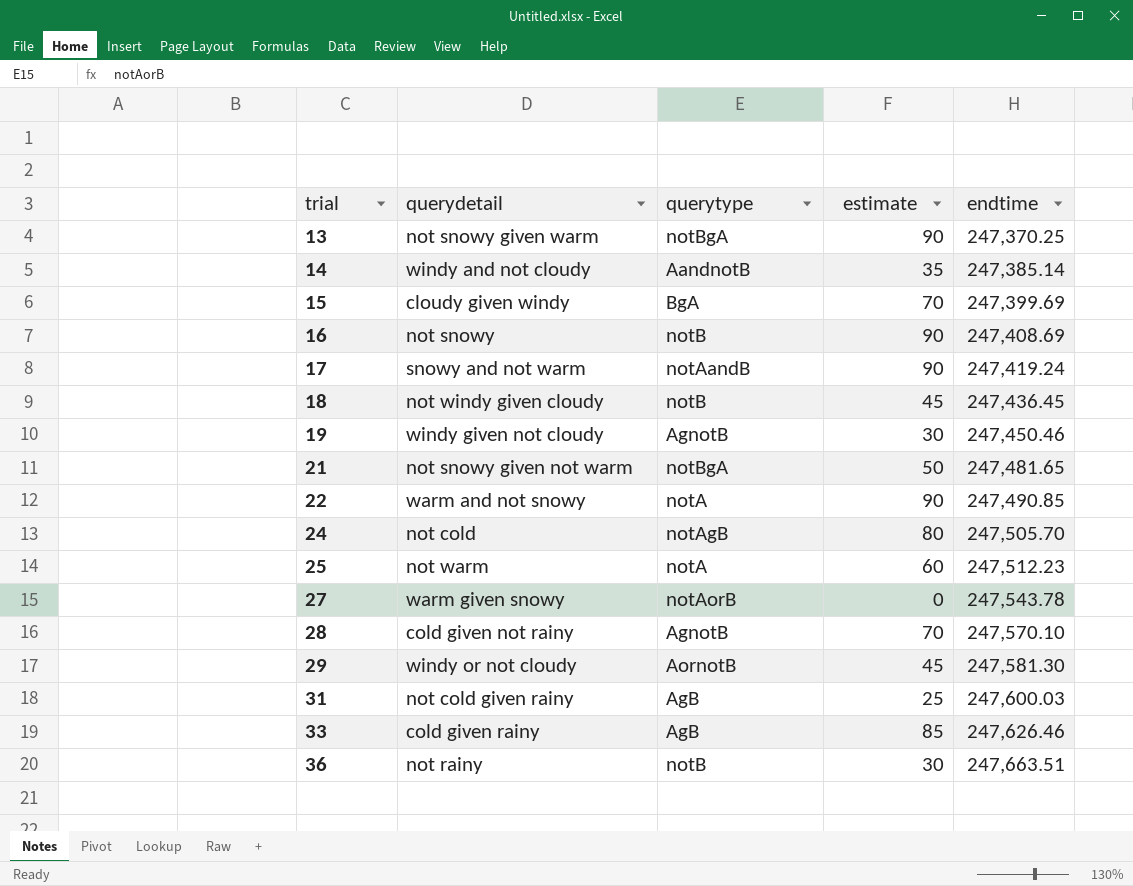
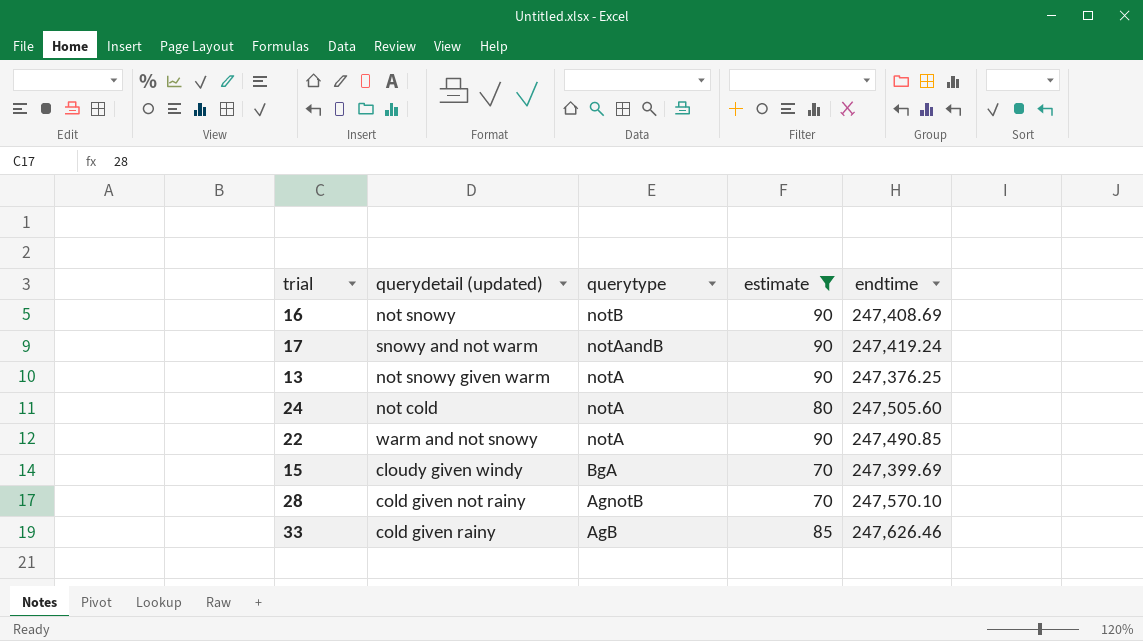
filter: none -> estimate >= 70
row order: trial ascending -> querytype descending
column name: querydetail -> querydetail (updated)
13 | querytype: notBgA -> notA
13 | endtime: 247,370.25 -> 247,376.25
24 | querytype: notAgB -> notA
24 | endtime: 247,505.70 -> 247,505.60

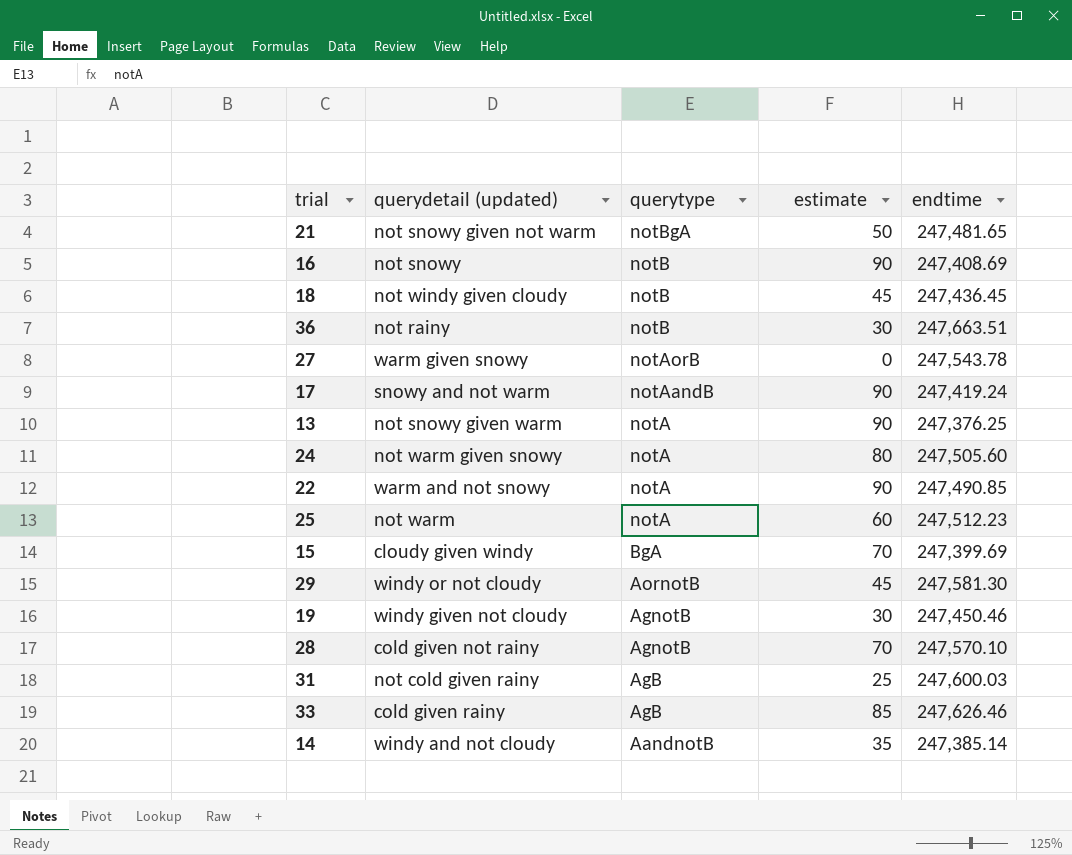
filter: estimate >= 70 -> none
24 | querydetail (updated): not cold -> not warm given snowy

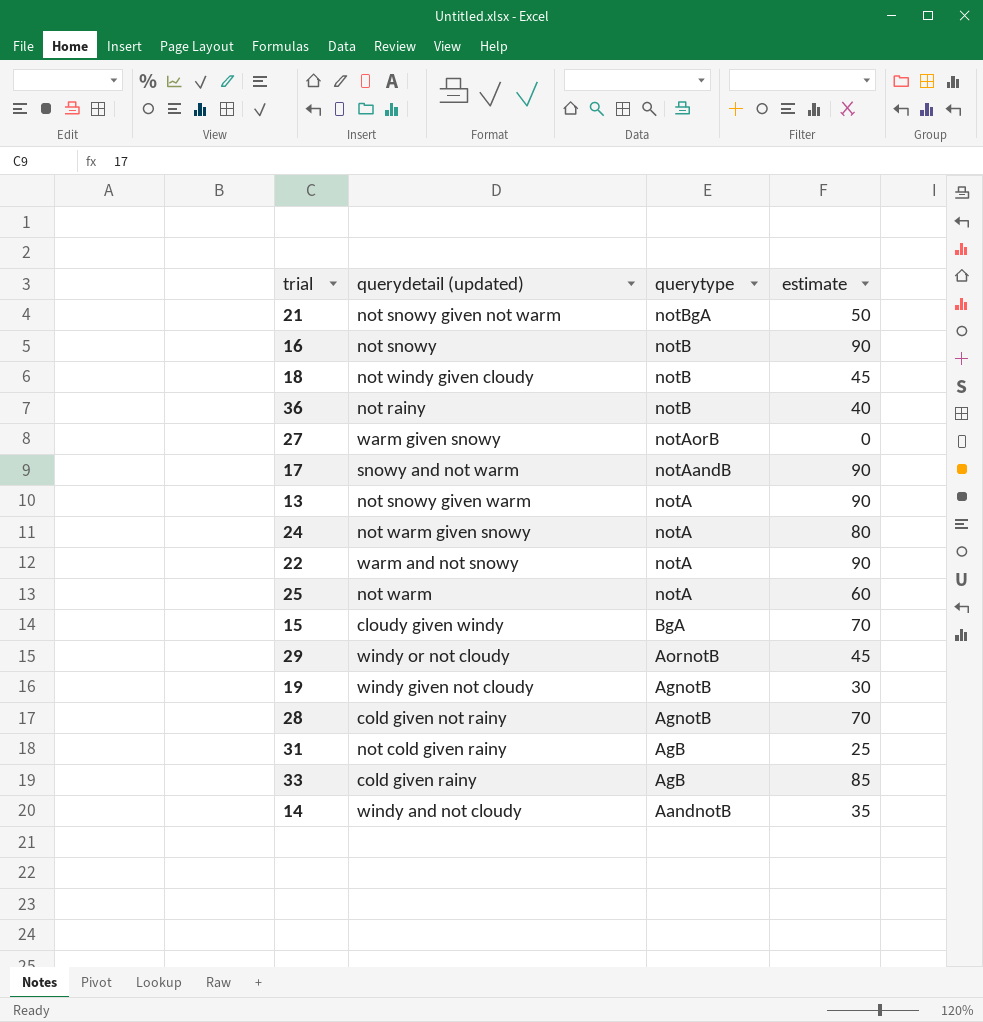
column endtime | position: 5 -> none
36 | estimate: 30 -> 40

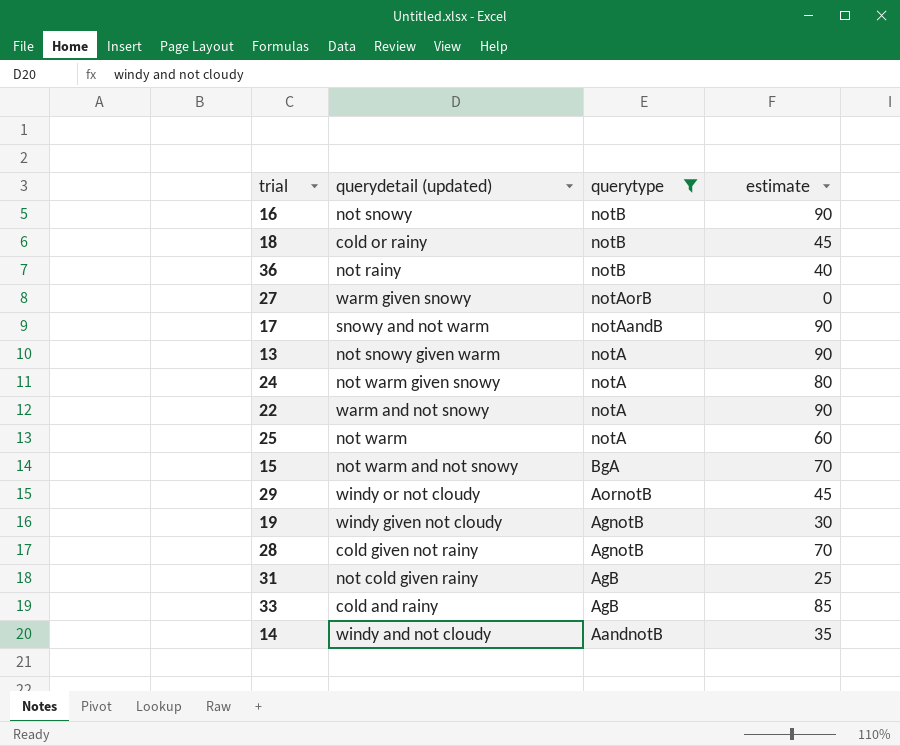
filter: none -> querytype != notBgA
18 | querydetail (updated): not windy given cloudy -> cold or rainy
15 | querydetail (updated): cloudy given windy -> not warm and not snowy
33 | querydetail (updated): cold given rainy -> cold and rainy

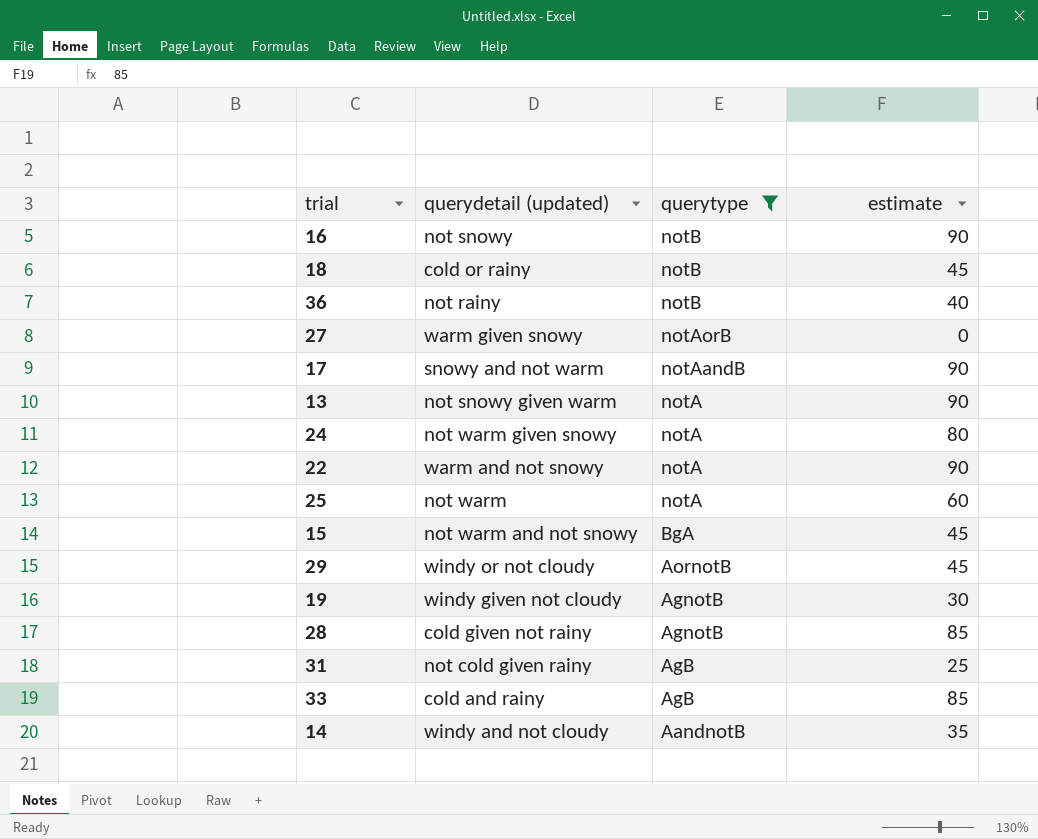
15 | estimate: 70 -> 45
28 | estimate: 70 -> 85

